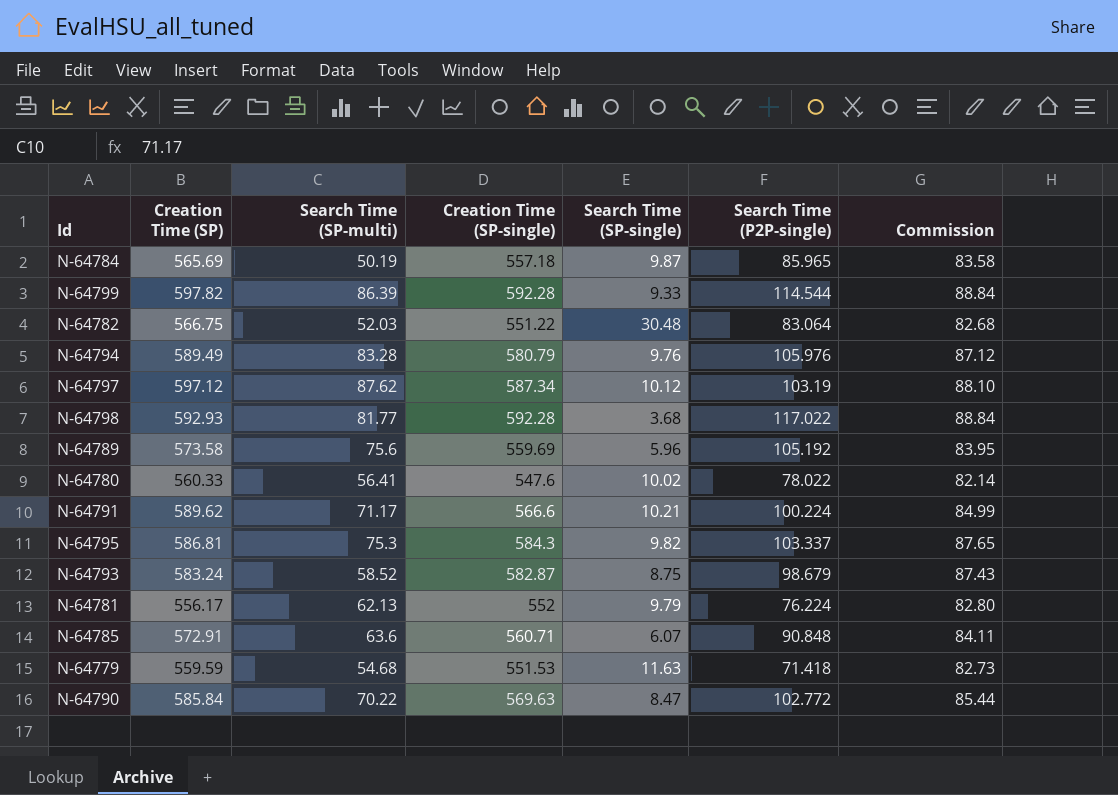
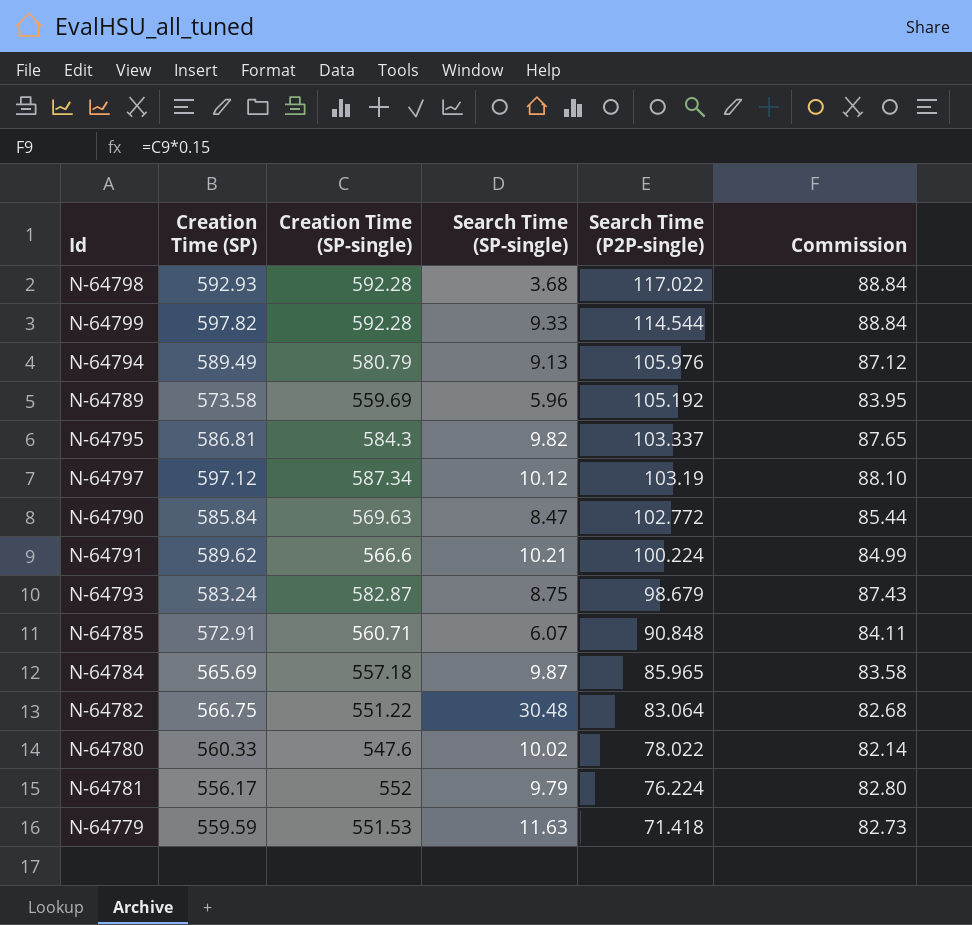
row order: none -> Search Time (P2P-single) descending
column Search Time (SP-multi) | position: 3 -> none
N-64794 | Search Time (SP-single): 9.76 -> 9.13

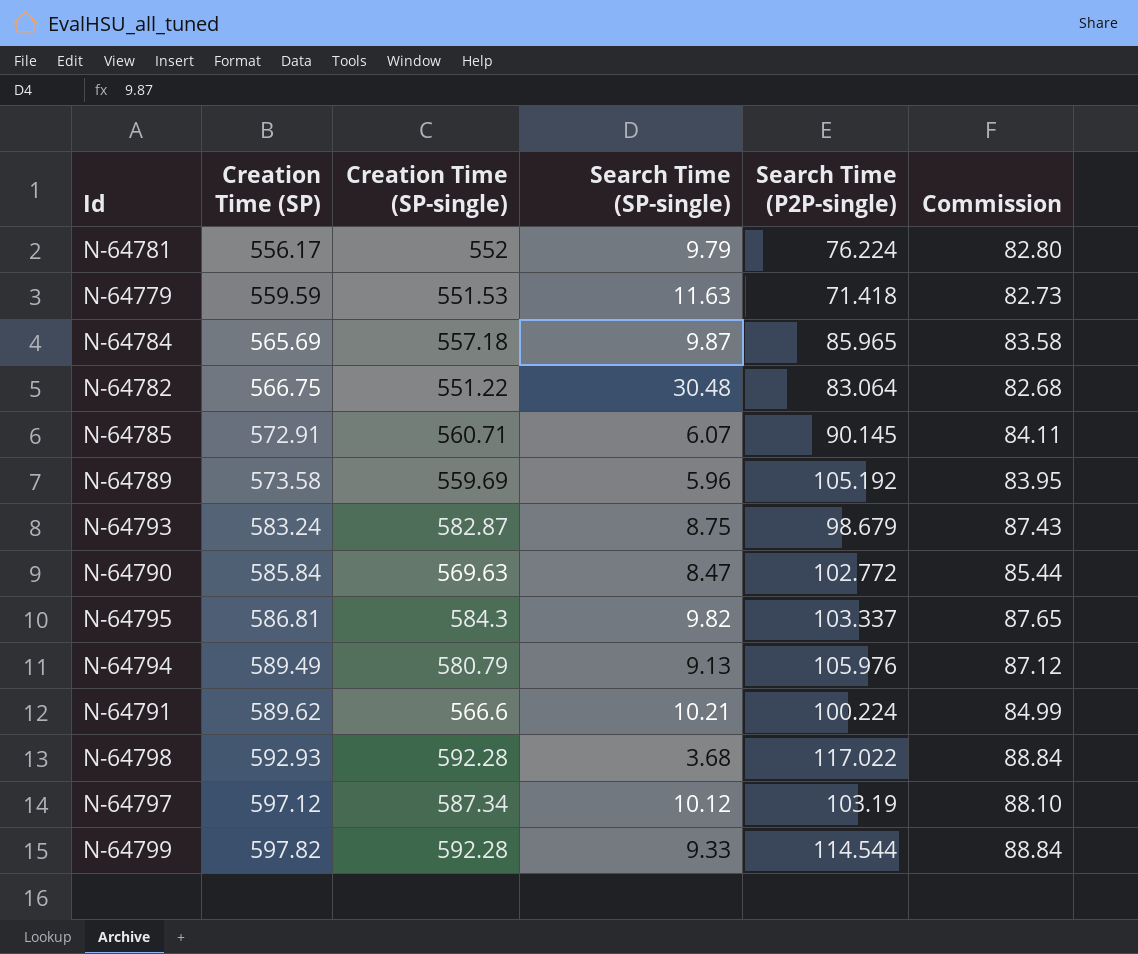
row order: Search Time (P2P-single) descending -> Creation Time (SP) ascending
row N-64780: 560.33 | 547.6 | 10.02 | 78.022 | 82.14 -> none
N-64785 | Search Time (P2P-single): 90.848 -> 90.145

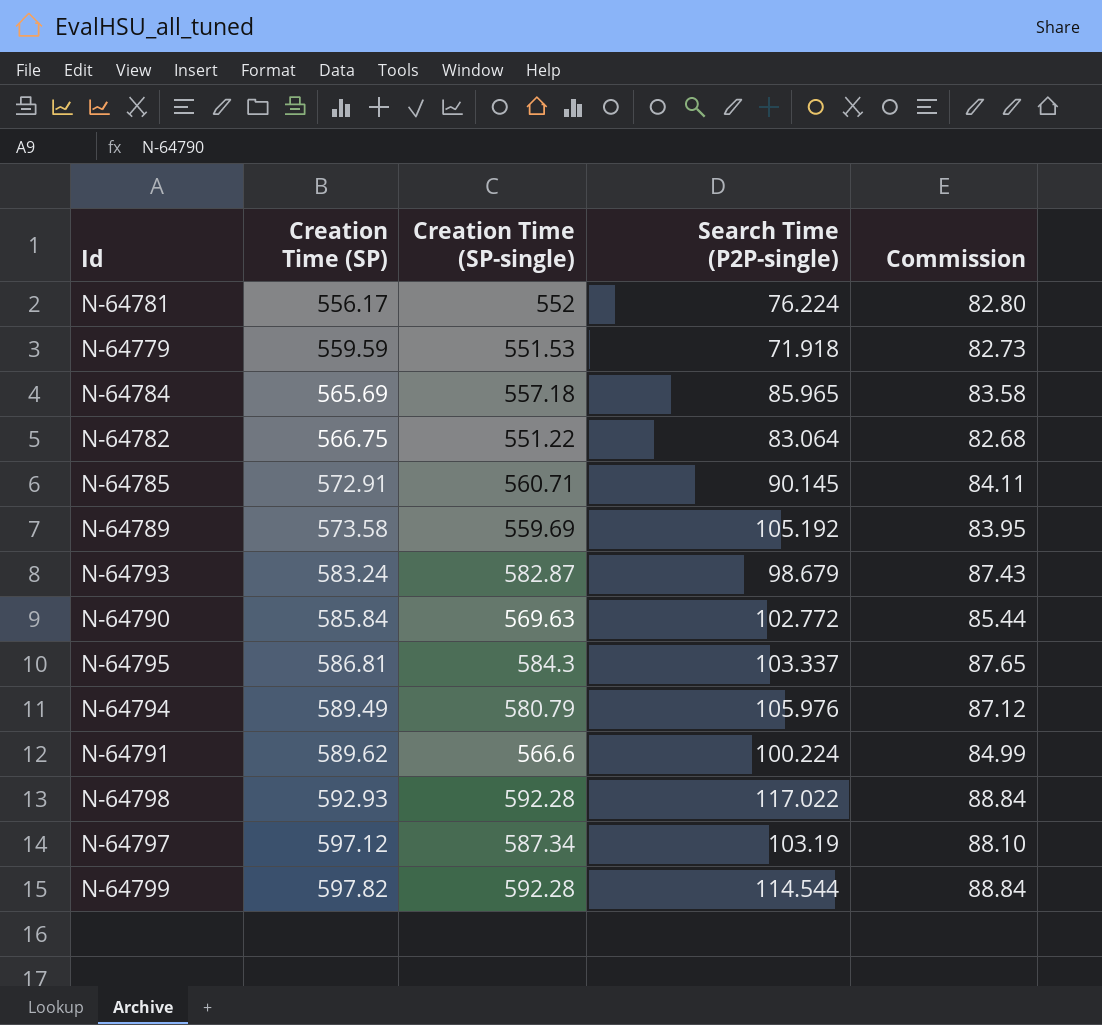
column Search Time (SP-single) | position: 4 -> none
N-64779 | Search Time (P2P-single): 71.418 -> 71.918

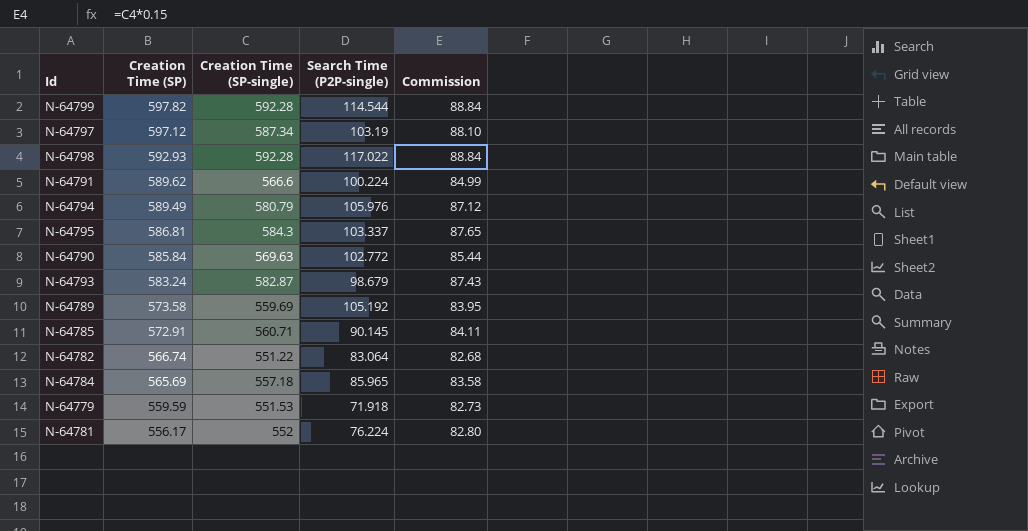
row order: Creation Time (SP) ascending -> Creation Time (SP) descending
N-64782 | Creation Time (SP): 566.75 -> 566.74

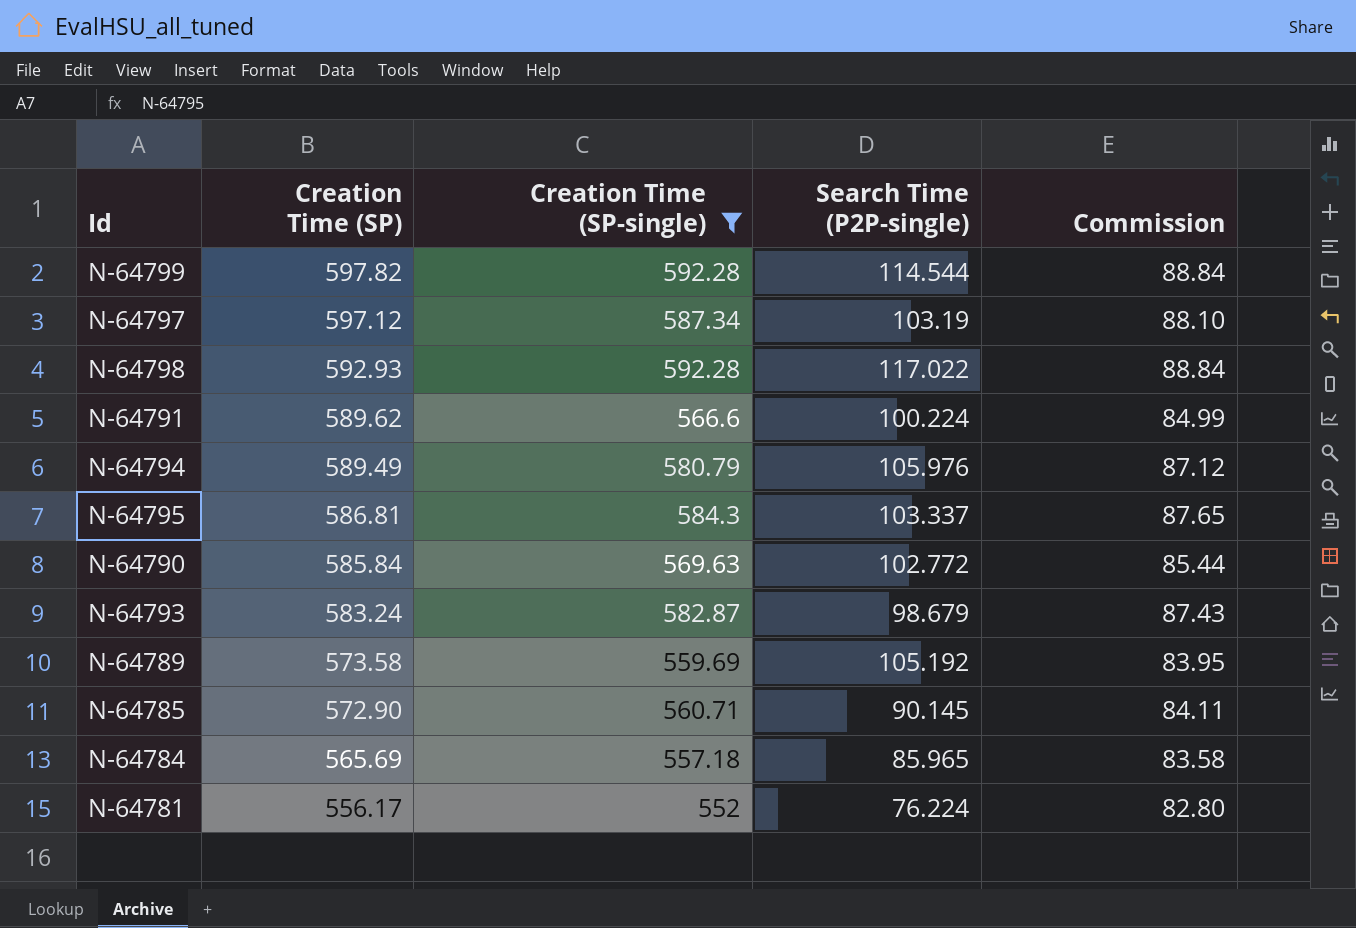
filter: none -> Creation Time (SP-single) >= 552
N-64785 | Creation Time (SP): 572.91 -> 572.90

